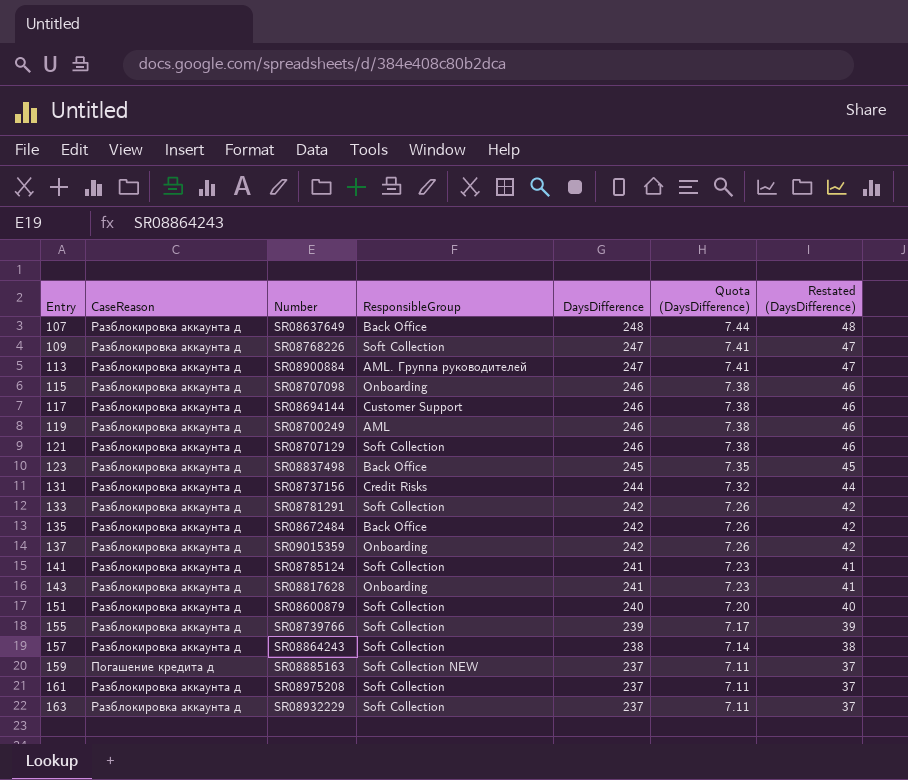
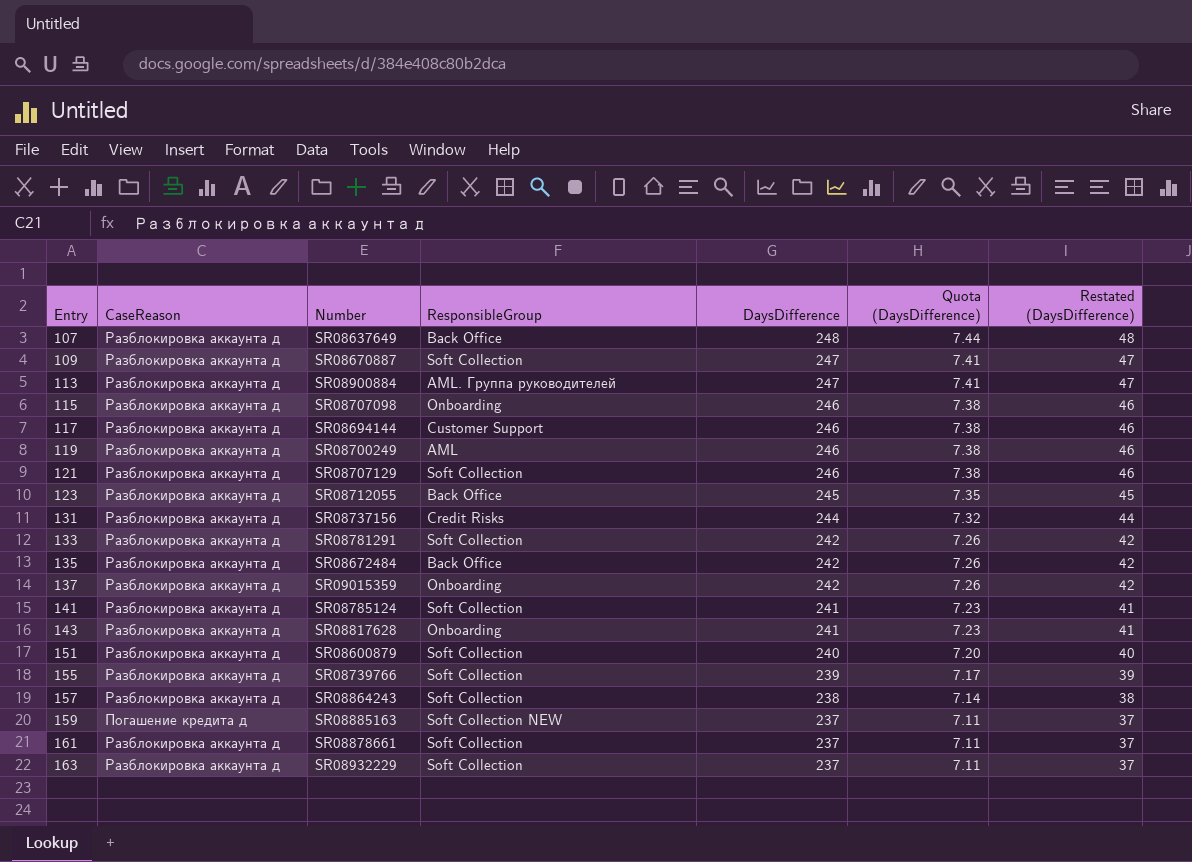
109 | Number: SR08768226 -> SR08670887
123 | Number: SR08837498 -> SR08712055
161 | Number: SR08975208 -> SR08878661

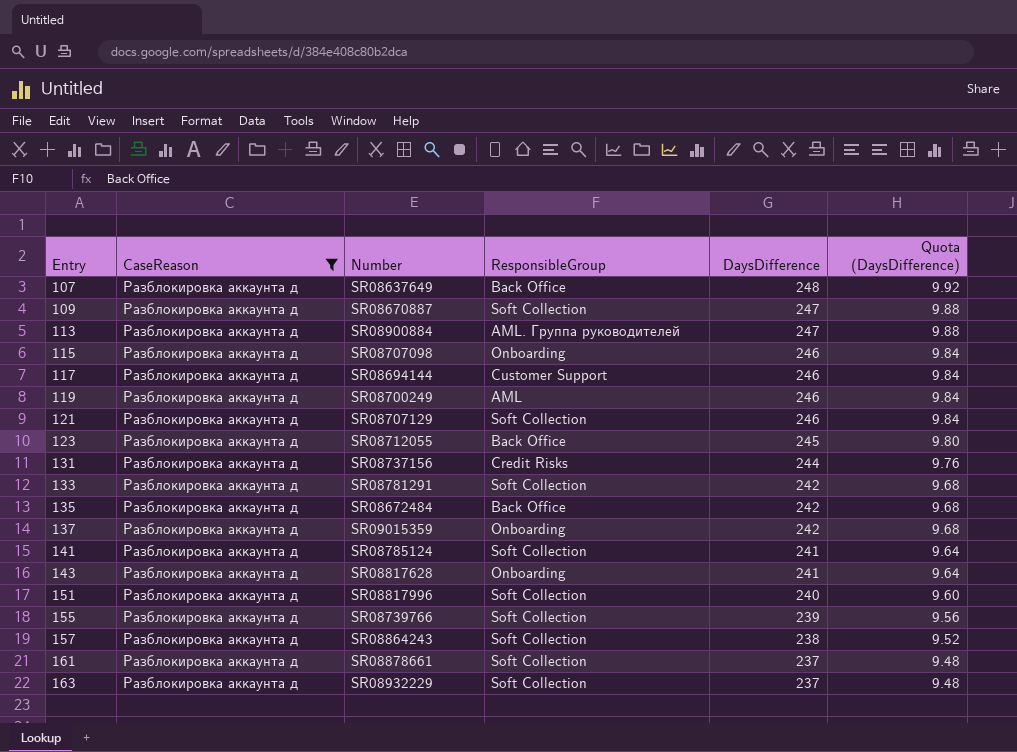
filter: none -> CaseReason = Разблокировка аккаунта д
column Restated (DaysDifference) | formula: [DaysDifference] - 200 -> none
column Quota (DaysDifference) | formula: [DaysDifference] * 0.03 -> [DaysDifference] * 0.04
151 | Number: SR08600879 -> SR08817996

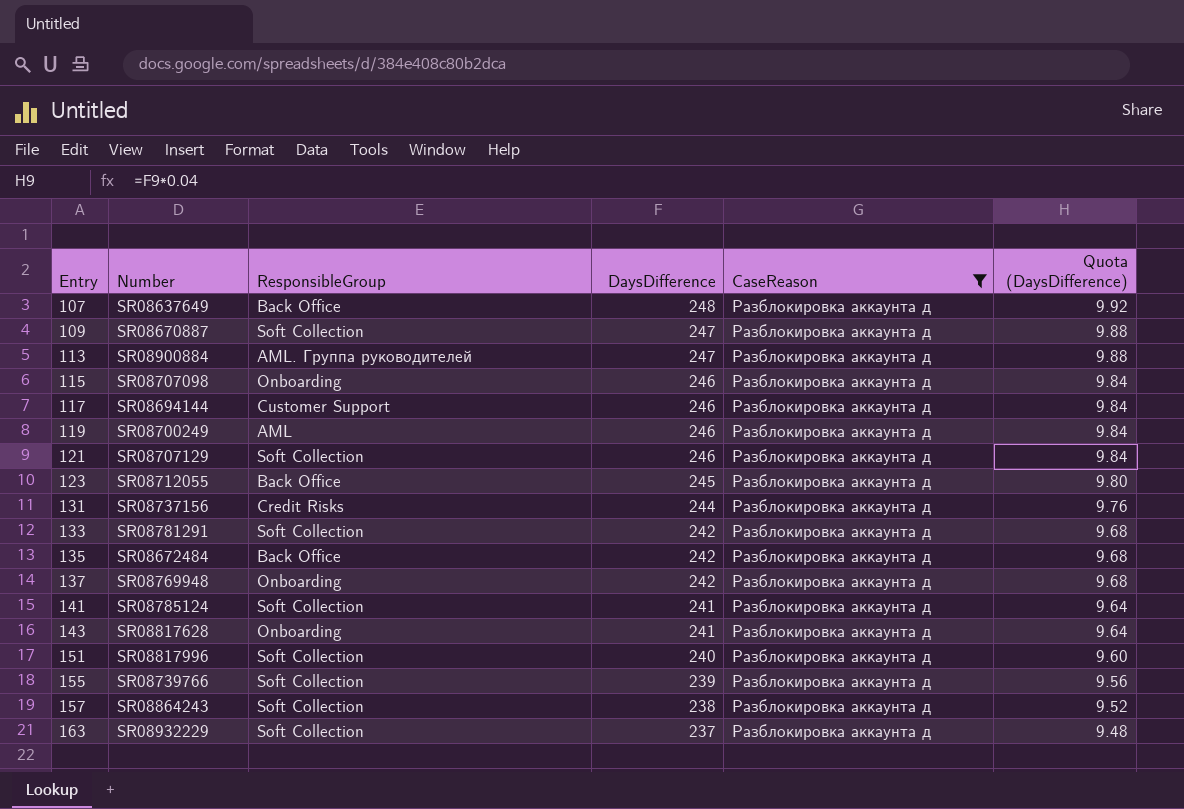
column CaseReason | position: 2 -> 5
row 161: Разблокировка аккаунта д | SR08878661 | Soft Collection | 237 | 9.48 -> none
137 | Number: SR09015359 -> SR08769948

